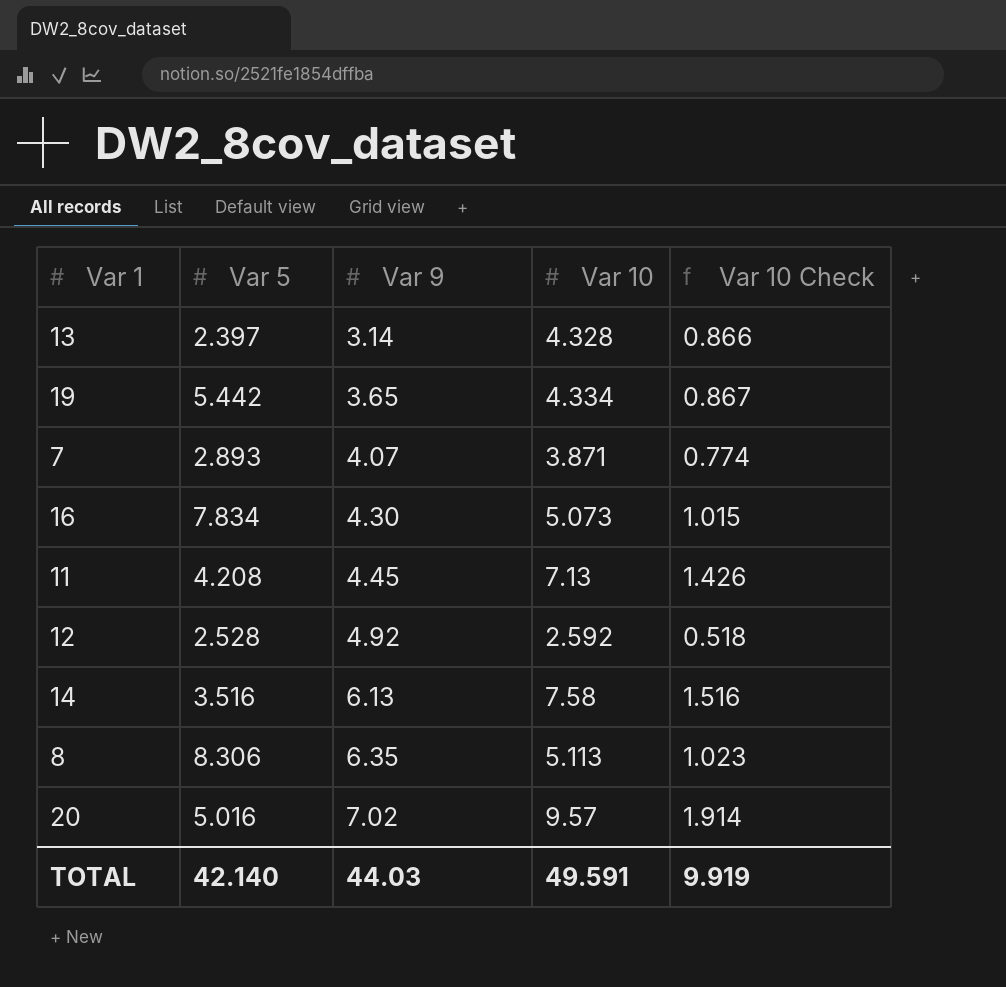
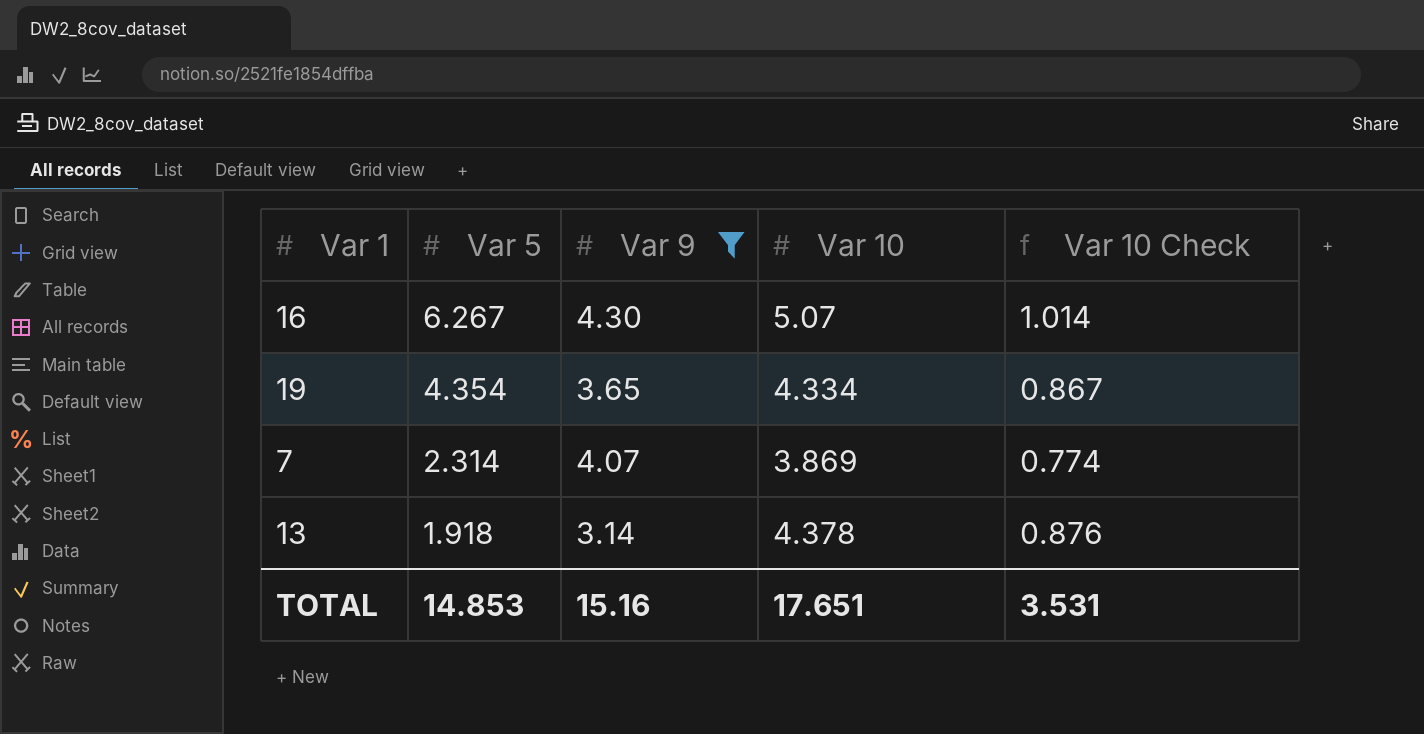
filter: none -> Var 9 <= 4.30
row order: Var 9 ascending -> Var 5 descending
16 | Var 5: 7.834 -> 6.267
16 | Var 10: 5.073 -> 5.07
16 | Var 10 Check: 1.015 -> 1.014
19 | Var 5: 5.442 -> 4.354
7 | Var 5: 2.893 -> 2.314
7 | Var 10: 3.871 -> 3.869
13 | Var 5: 2.397 -> 1.918
13 | Var 10: 4.328 -> 4.378
13 | Var 10 Check: 0.866 -> 0.876
TOTAL | Var 5: 42.140 -> 14.853
TOTAL | Var 9: 44.03 -> 15.16
TOTAL | Var 10: 49.591 -> 17.651
TOTAL | Var 10 Check: 9.919 -> 3.531

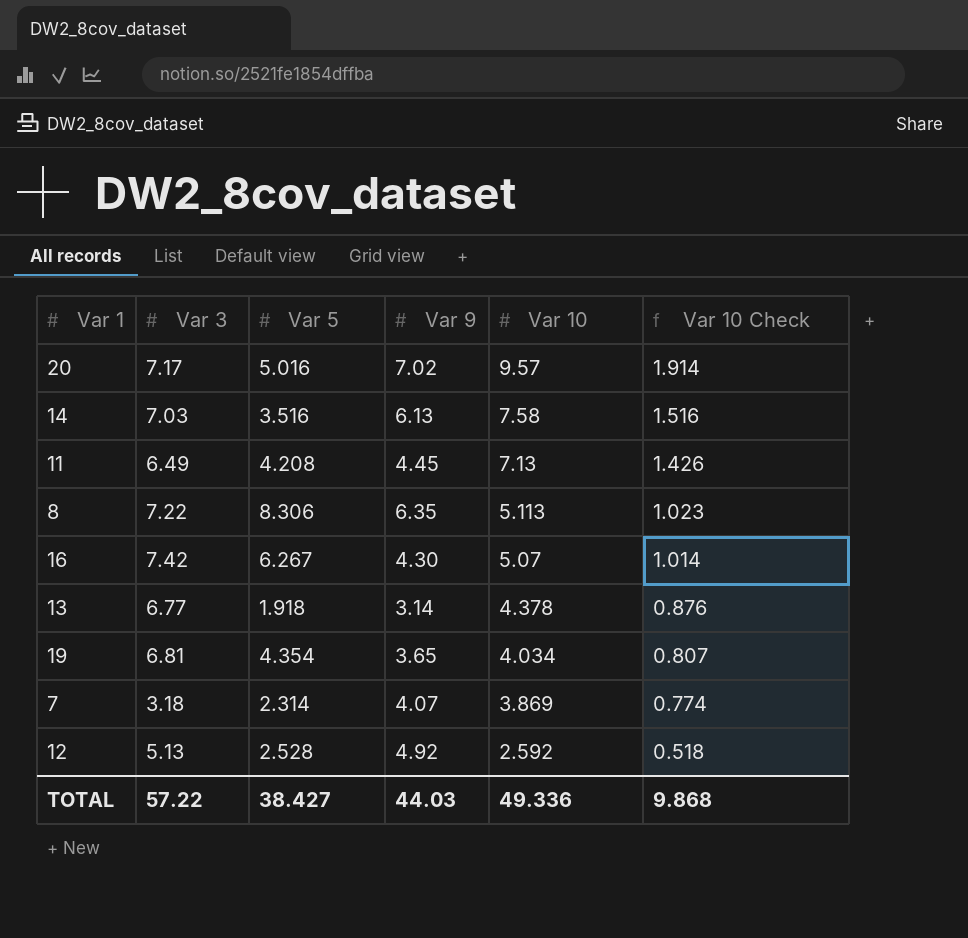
filter: Var 9 <= 4.30 -> none
row order: Var 5 descending -> Var 10 descending
column Var 3 | position: none -> 2
19 | Var 10: 4.334 -> 4.034
19 | Var 10 Check: 0.867 -> 0.807
TOTAL | Var 5: 14.853 -> 38.427
TOTAL | Var 9: 15.16 -> 44.03
TOTAL | Var 10: 17.651 -> 49.336
TOTAL | Var 10 Check: 3.531 -> 9.868

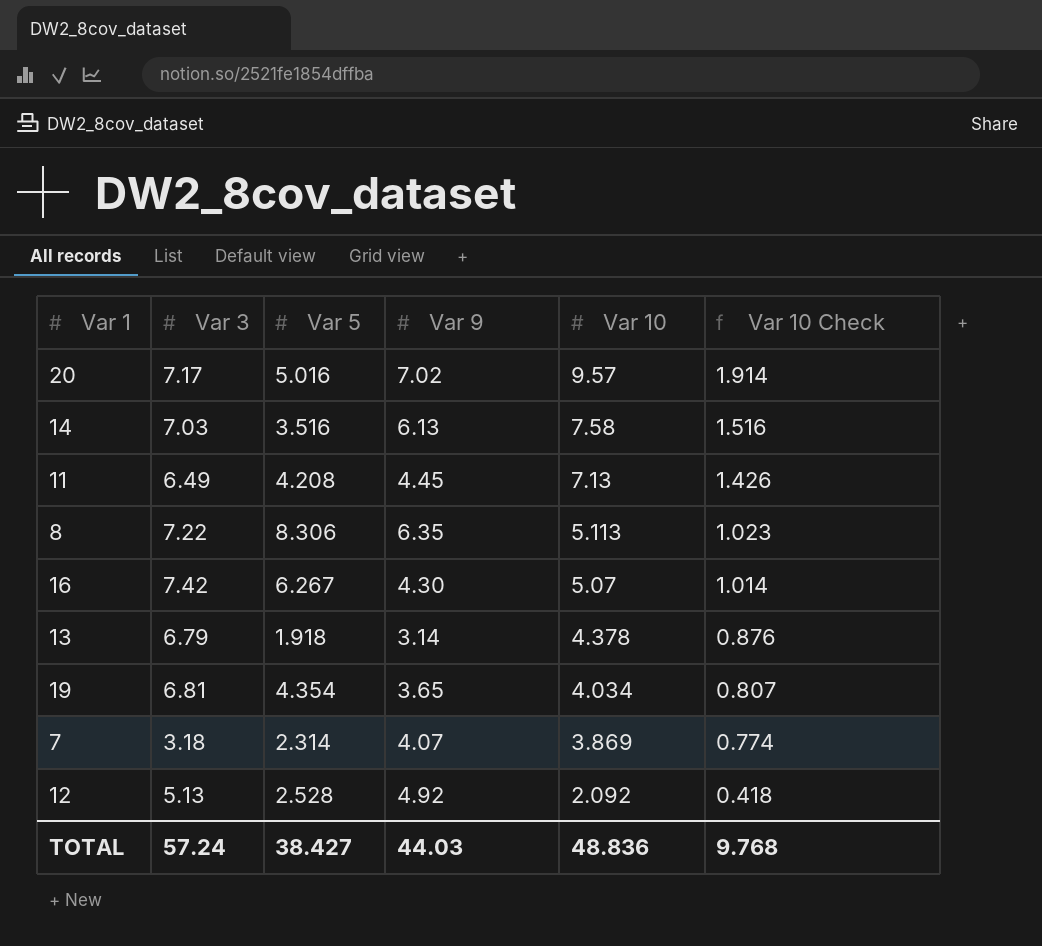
13 | Var 3: 6.77 -> 6.79
12 | Var 10: 2.592 -> 2.092
12 | Var 10 Check: 0.518 -> 0.418
TOTAL | Var 3: 57.22 -> 57.24
TOTAL | Var 10: 49.336 -> 48.836
TOTAL | Var 10 Check: 9.868 -> 9.768

